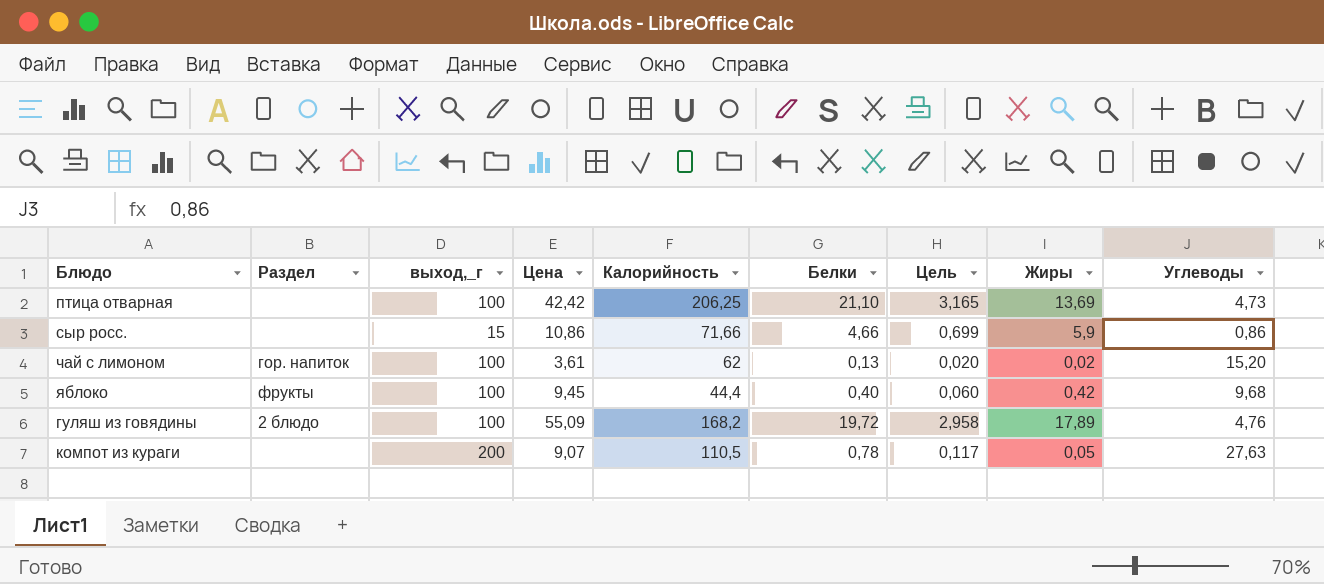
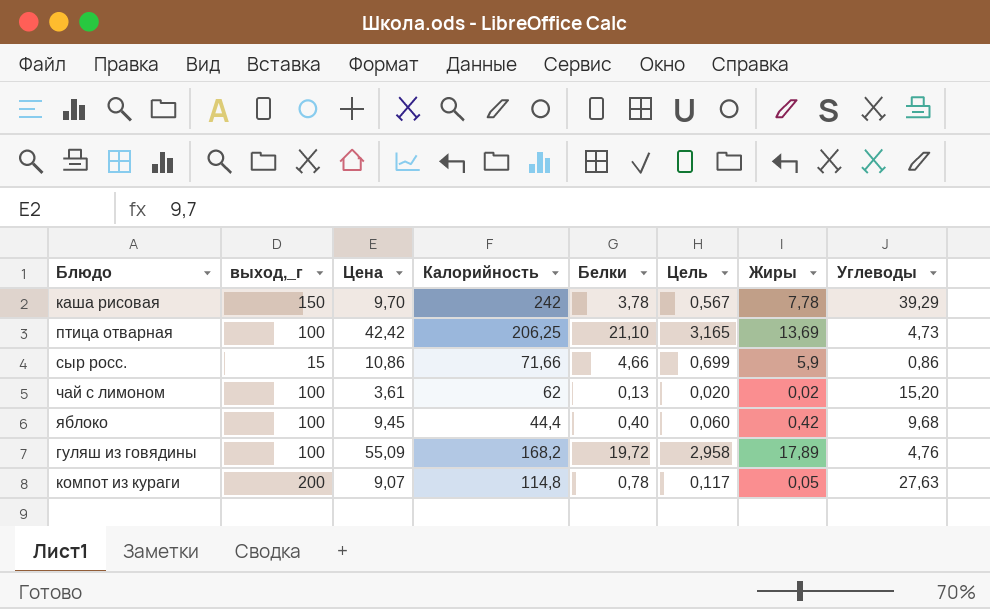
column Раздел | position: 2 -> none
row каша рисовая: none -> 150 | 9,70 | 242 | 3,78 | 0,567 | 7,78 | 39,29
компот из кураги | Калорийность: 110,5 -> 114,8

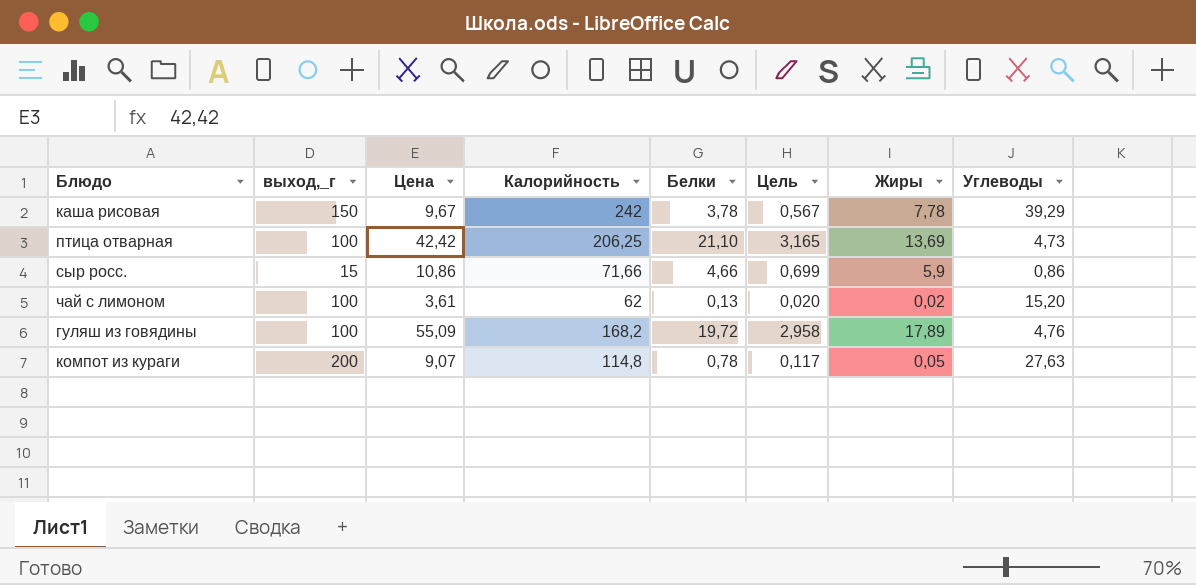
row яблоко: 100 | 9,45 | 44,4 | 0,40 | 0,060 | 0,42 | 9,68 -> none
каша рисовая | Цена: 9,70 -> 9,67

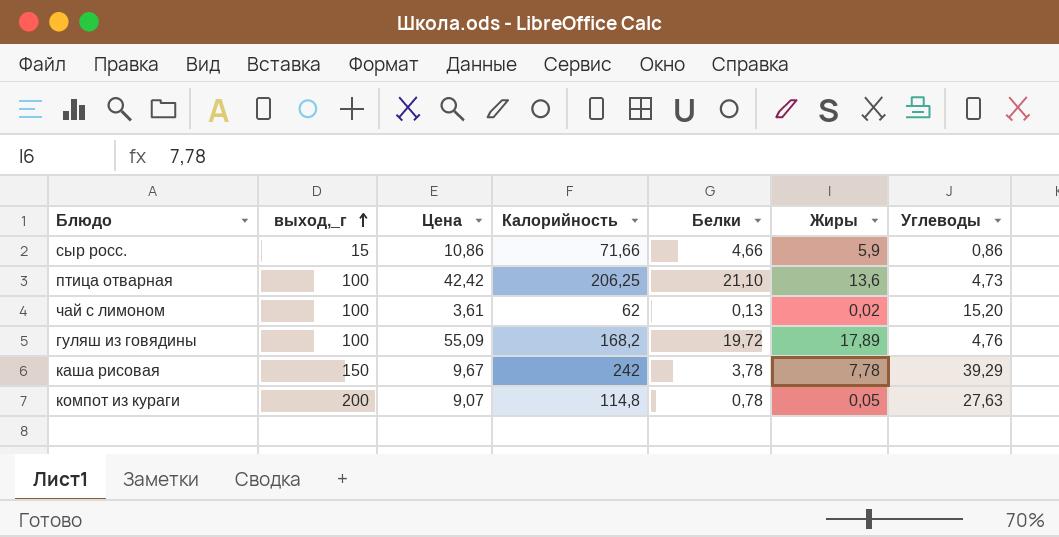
row order: none -> выход,_г ascending
column Цель | formula: [Белки] * 0,15 -> none
птица отварная | Жиры: 13,69 -> 13,6

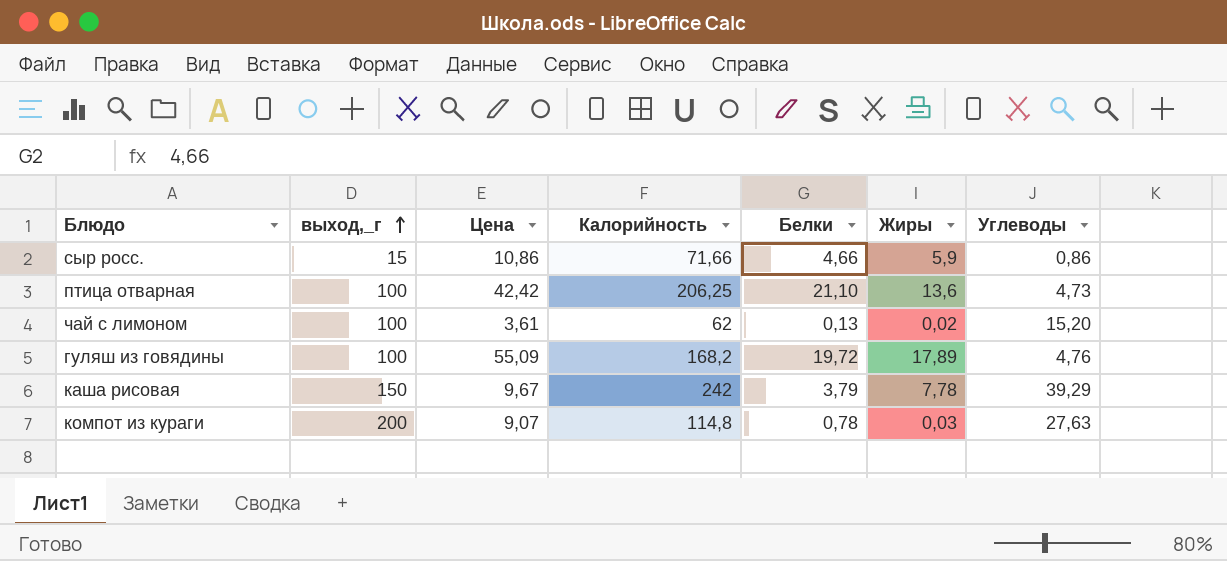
каша рисовая | Белки: 3,78 -> 3,79
компот из кураги | Жиры: 0,05 -> 0,03

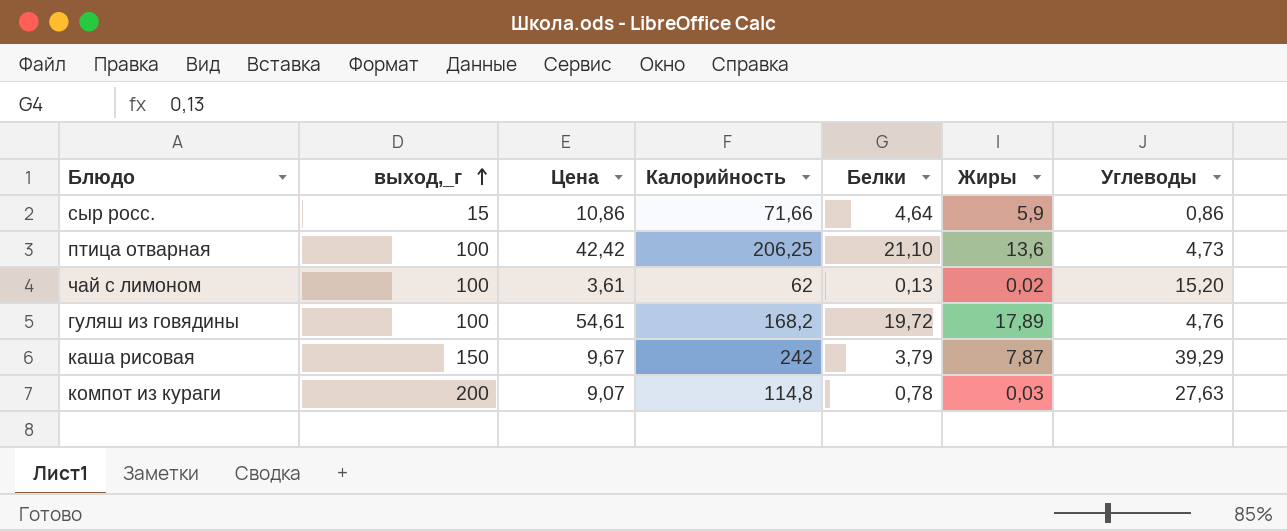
сыр росс. | Белки: 4,66 -> 4,64
гуляш из говядины | Цена: 55,09 -> 54,61
каша рисовая | Жиры: 7,78 -> 7,87

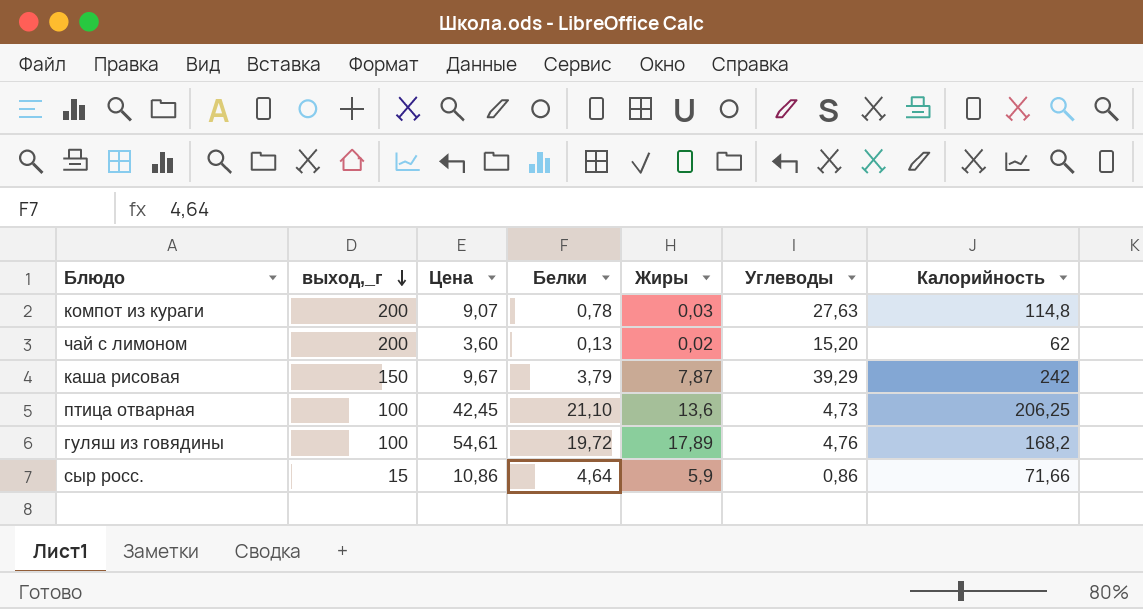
row order: выход,_г ascending -> выход,_г descending
column Калорийность | position: 4 -> 7
чай с лимоном | выход,_г: 100 -> 200
чай с лимоном | Цена: 3,61 -> 3,60
птица отварная | Цена: 42,42 -> 42,45

